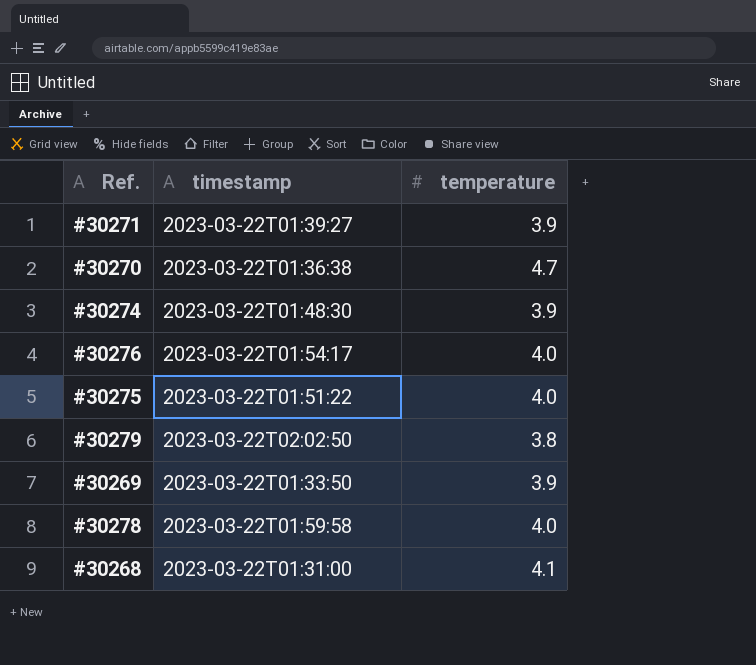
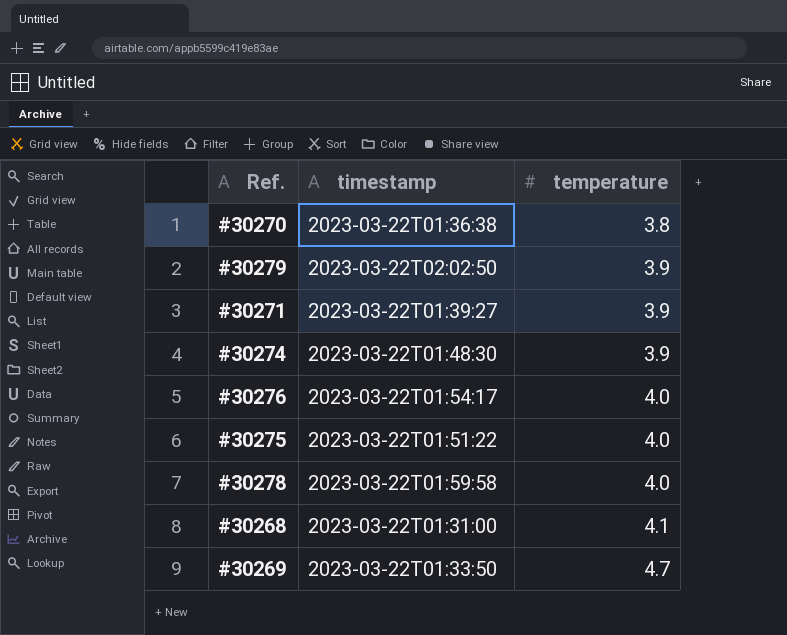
row order: none -> temperature ascending
#30270 | temperature: 4.7 -> 3.8
#30279 | temperature: 3.8 -> 3.9
#30269 | temperature: 3.9 -> 4.7

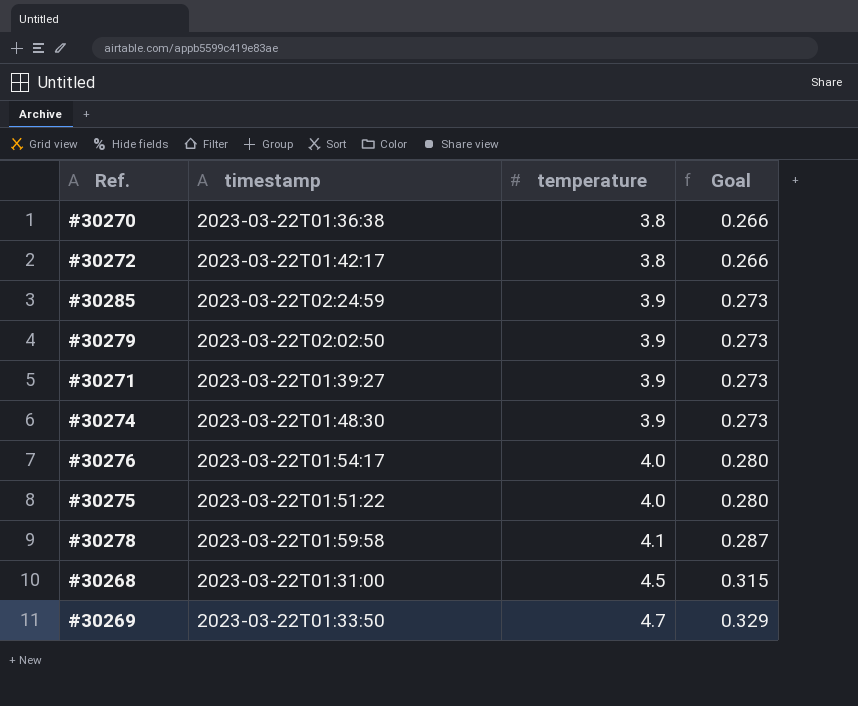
column Goal | formula: none -> [temperature] * 0.07
row #30272: none -> 2023-03-22T01:42:17 | 3.8 | 0.266
row #30285: none -> 2023-03-22T02:24:59 | 3.9 | 0.273
#30278 | temperature: 4.0 -> 4.1
#30268 | temperature: 4.1 -> 4.5

